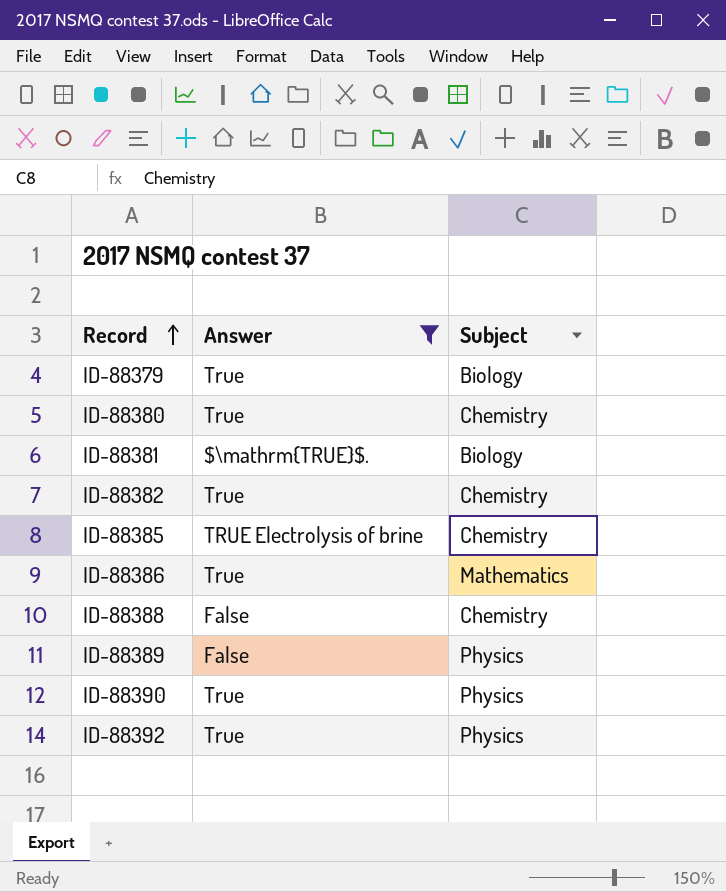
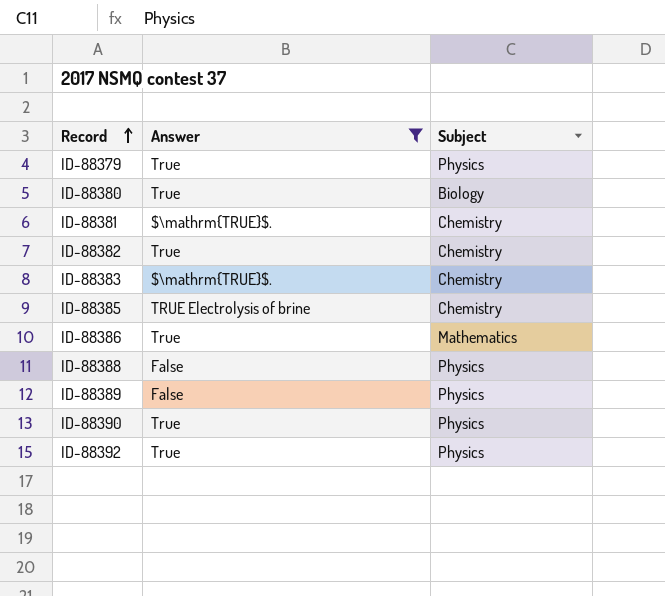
ID-88379 | Subject: Biology -> Physics
ID-88380 | Subject: Chemistry -> Biology
ID-88381 | Subject: Biology -> Chemistry
row ID-88383: none -> $\mathrm{TRUE}$. | Chemistry
ID-88388 | Subject: Chemistry -> Physics

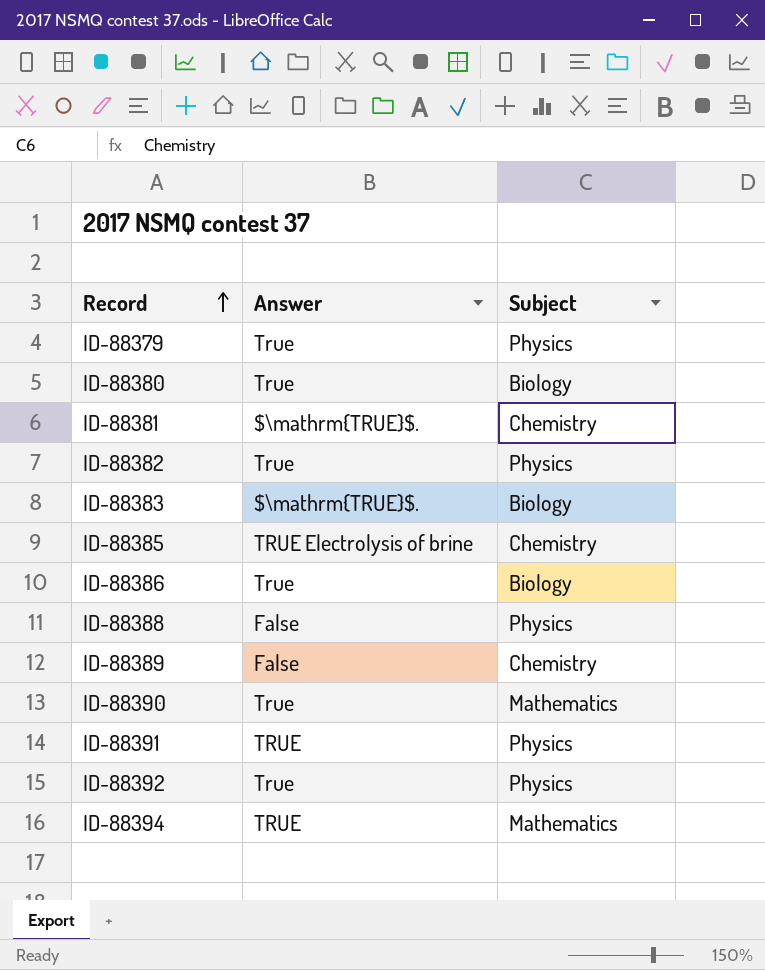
filter: Answer != TRUE -> none
ID-88382 | Subject: Chemistry -> Physics
ID-88383 | Subject: Chemistry -> Biology
ID-88386 | Subject: Mathematics -> Biology
ID-88389 | Subject: Physics -> Chemistry
ID-88390 | Subject: Physics -> Mathematics

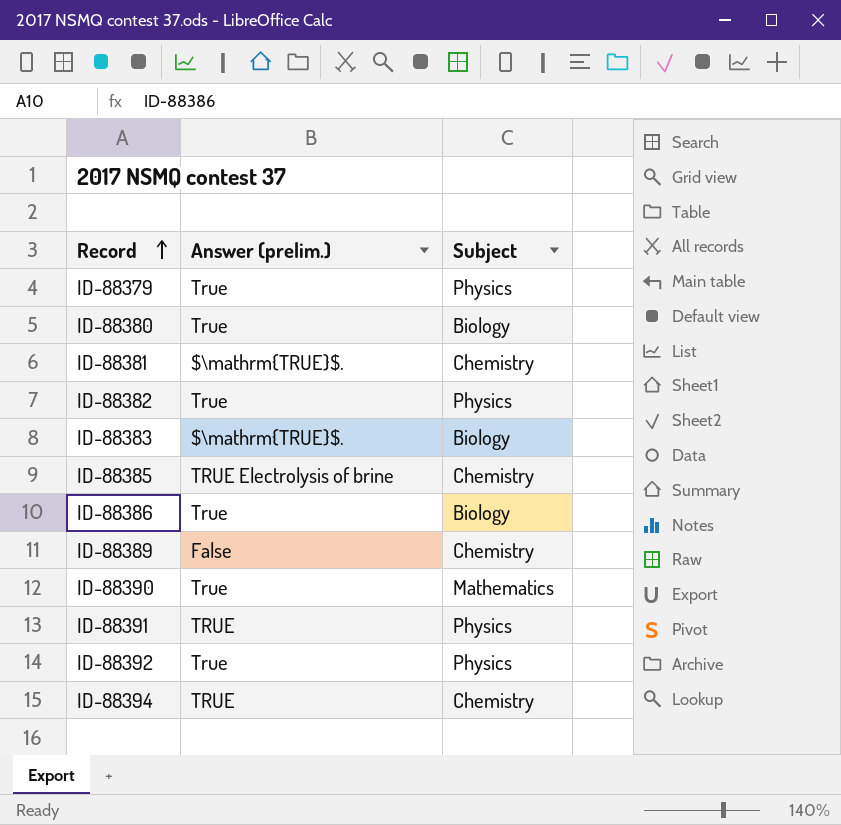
column name: Answer -> Answer (prelim.)
row ID-88388: False | Physics -> none
ID-88394 | Subject: Mathematics -> Chemistry

